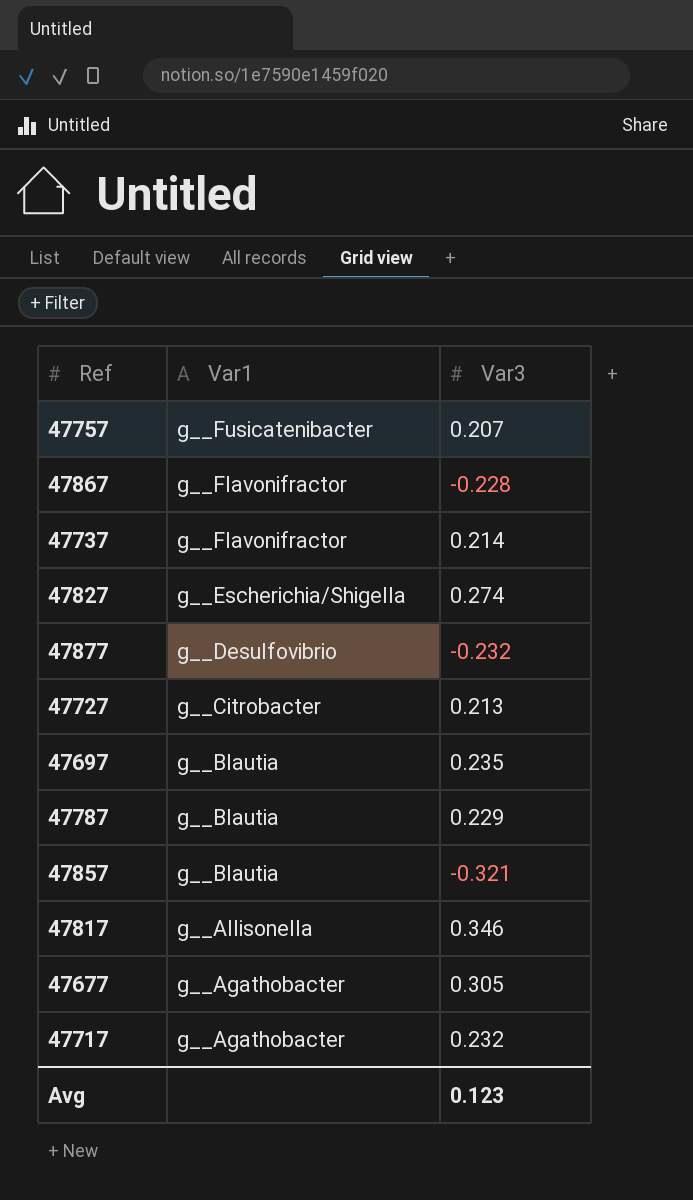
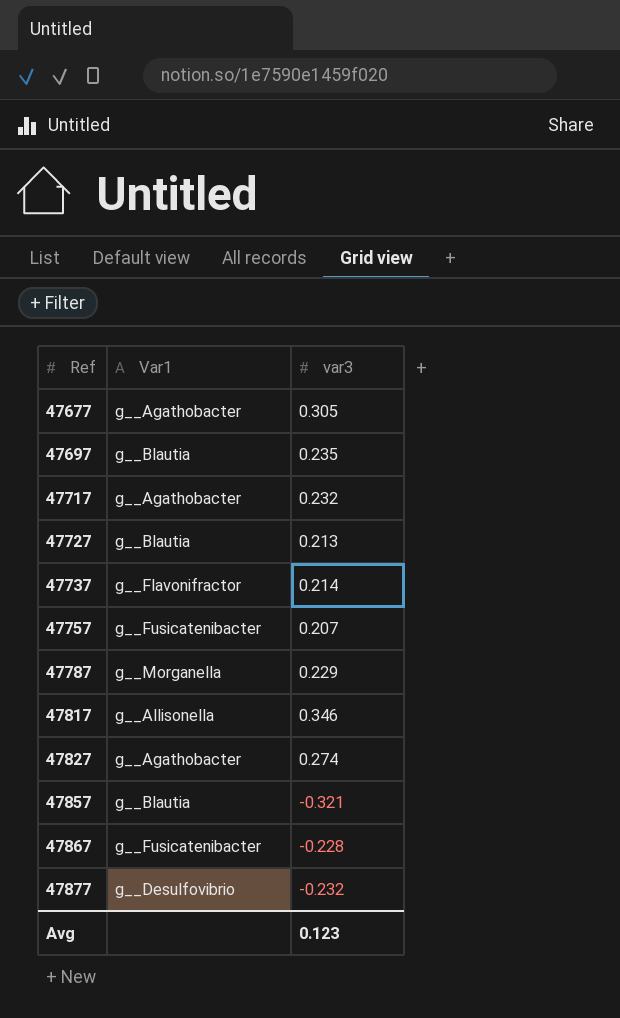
row order: Var1 descending -> Ref ascending
column name: Var3 -> var3
47727 | Var1: g__Citrobacter -> g__Blautia
47787 | Var1: g__Blautia -> g__Morganella
47827 | Var1: g__Escherichia/Shigella -> g__Agathobacter
47867 | Var1: g__Flavonifractor -> g__Fusicatenibacter

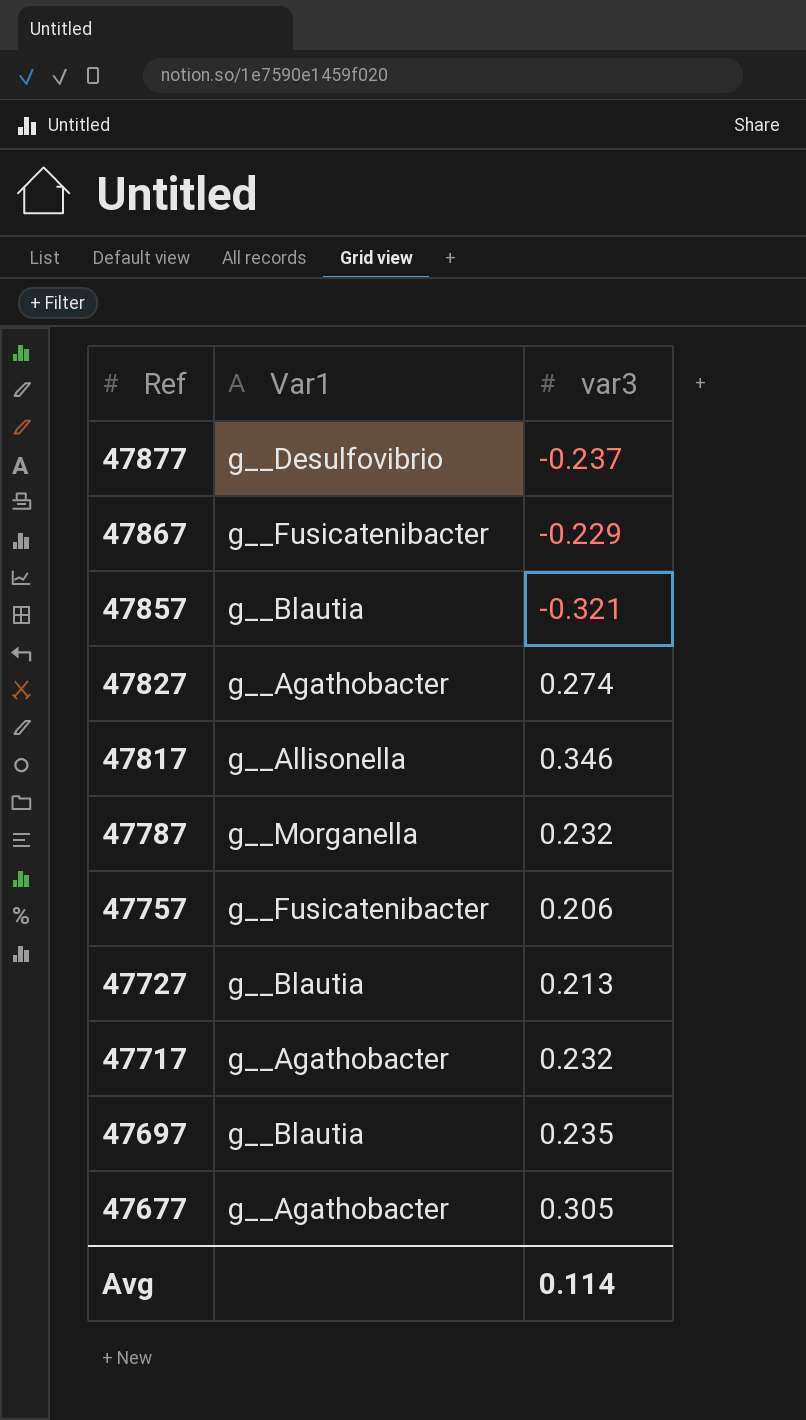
row order: Ref ascending -> Ref descending
row 47737: g__Flavonifractor | 0.214 -> none
47877 | var3: -0.232 -> -0.237
47867 | var3: -0.228 -> -0.229
47787 | var3: 0.229 -> 0.232
47757 | var3: 0.207 -> 0.206
Avg | var3: 0.123 -> 0.114

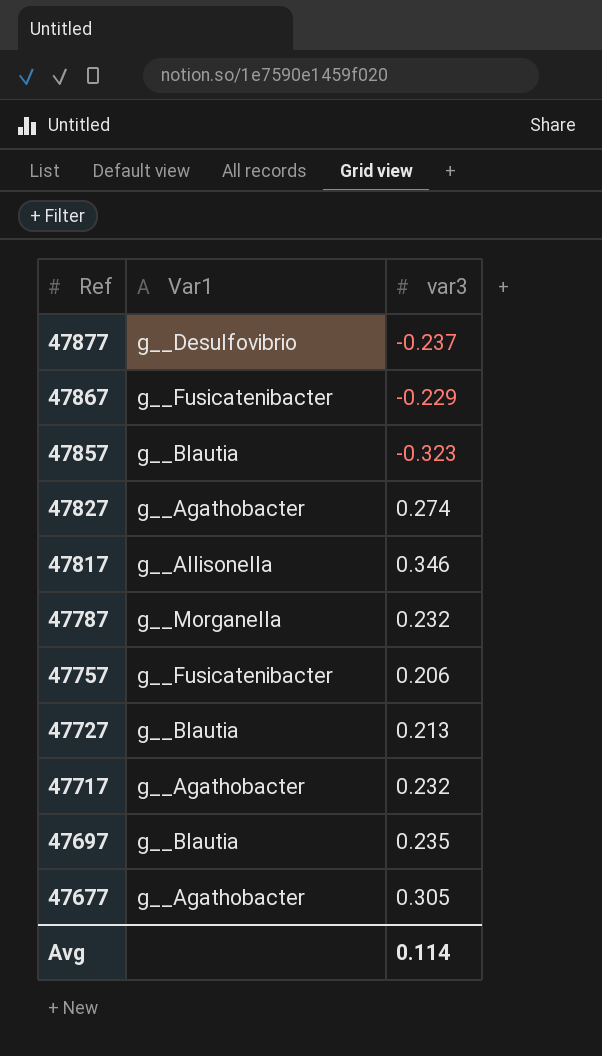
47857 | var3: -0.321 -> -0.323

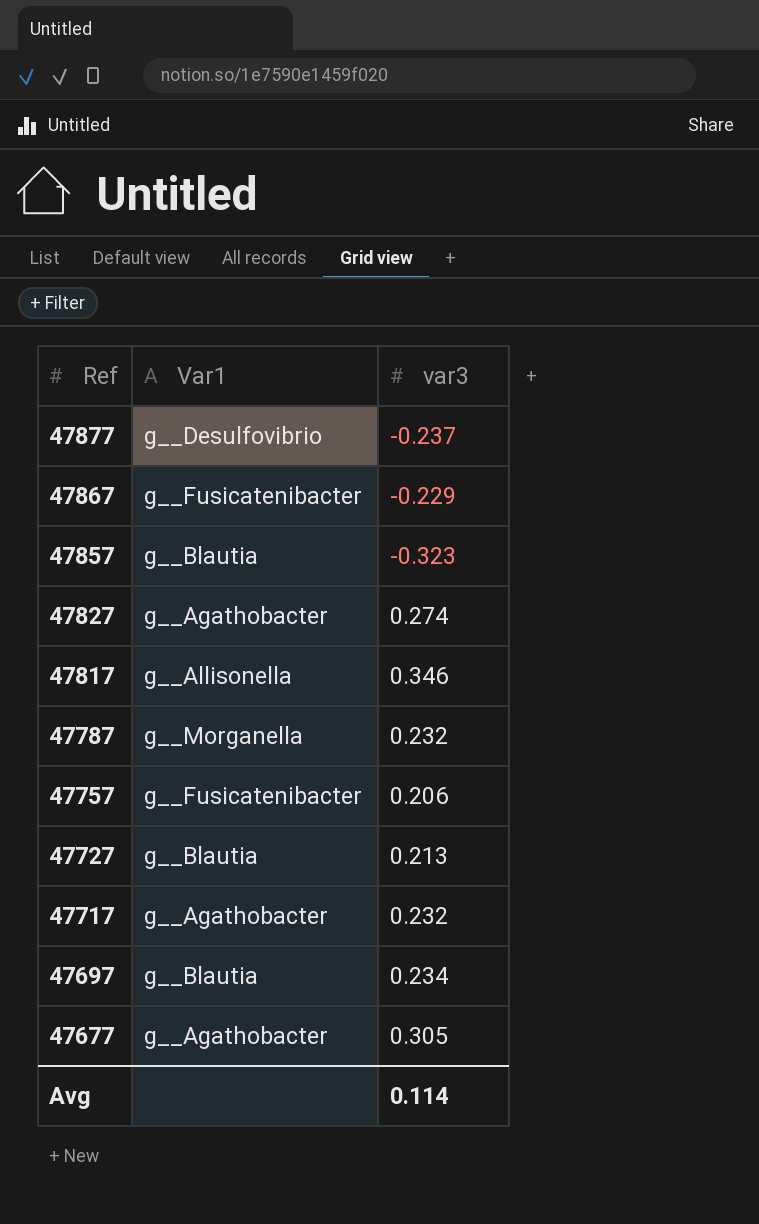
47697 | var3: 0.235 -> 0.234

